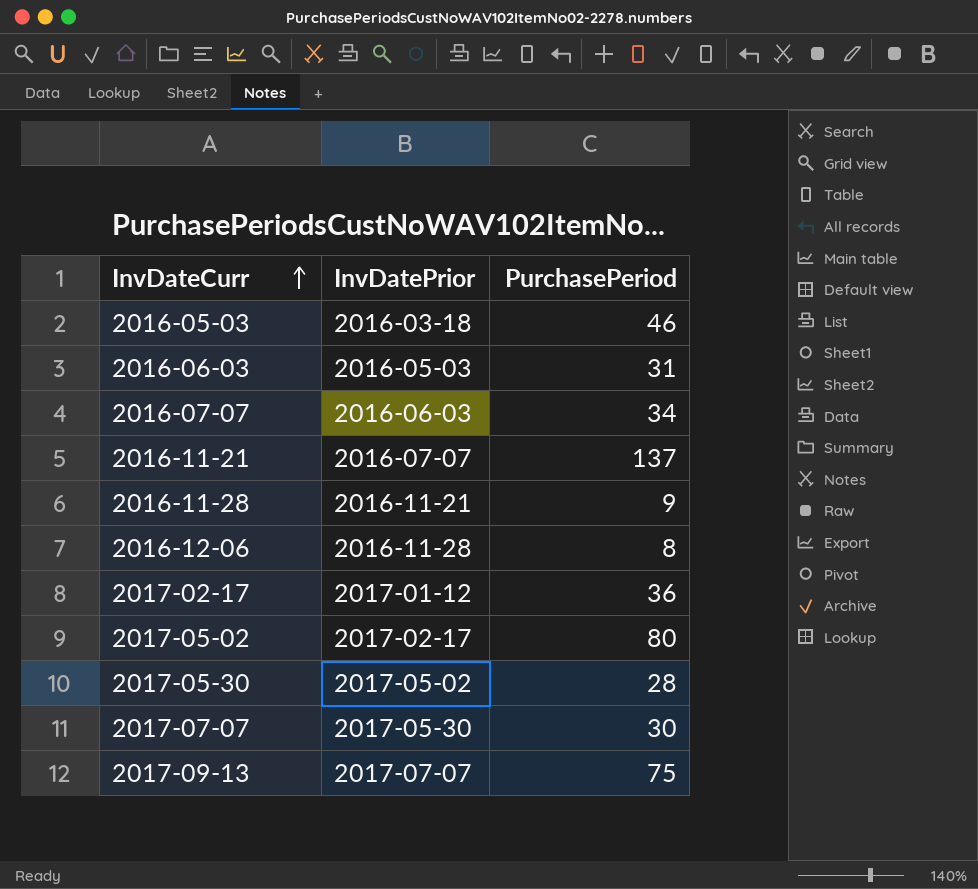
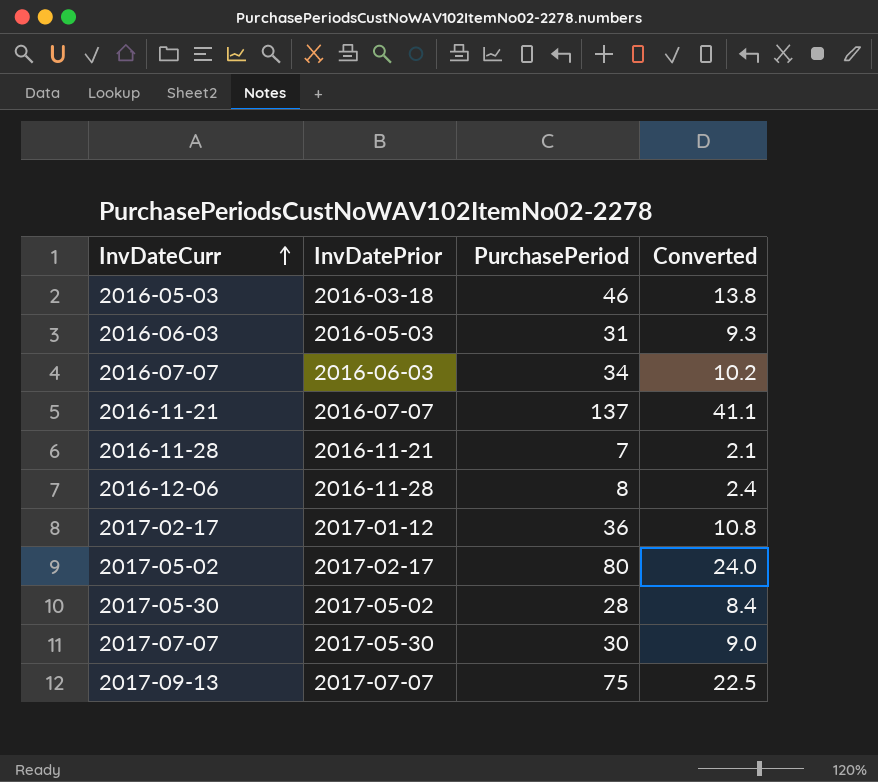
column Converted | formula: none -> [PurchasePeriod] * 0.3
2016-11-28 | PurchasePeriod: 9 -> 7

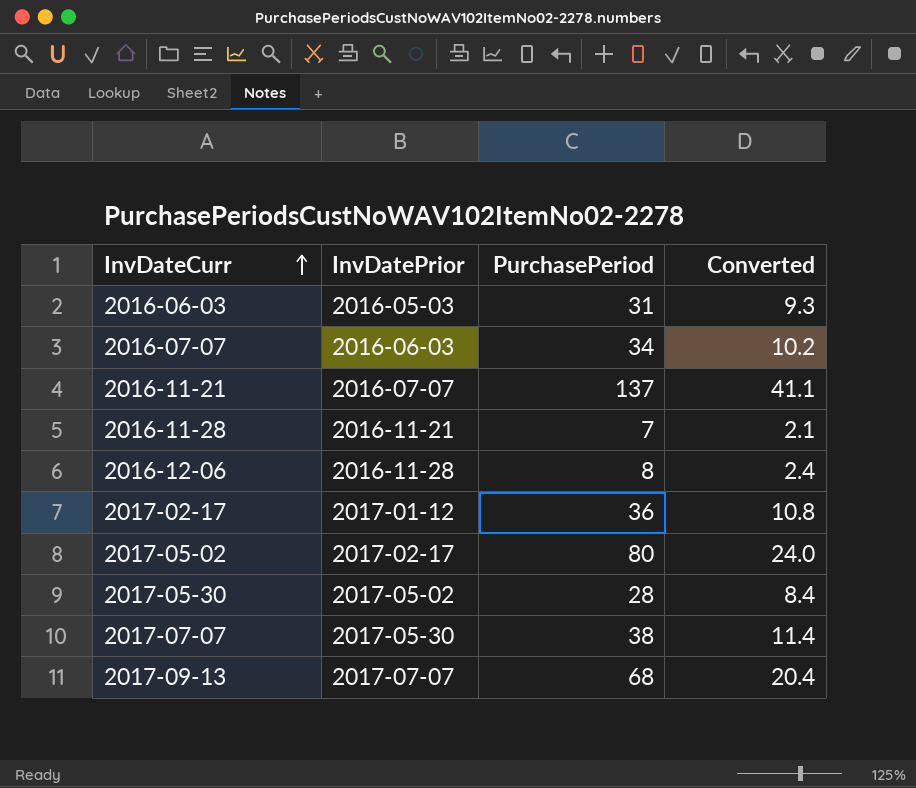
row 2016-05-03: 2016-03-18 | 46 | 13.8 -> none
2017-07-07 | PurchasePeriod: 30 -> 38
2017-07-07 | Converted: 9.0 -> 11.4
2017-09-13 | PurchasePeriod: 75 -> 68
2017-09-13 | Converted: 22.5 -> 20.4

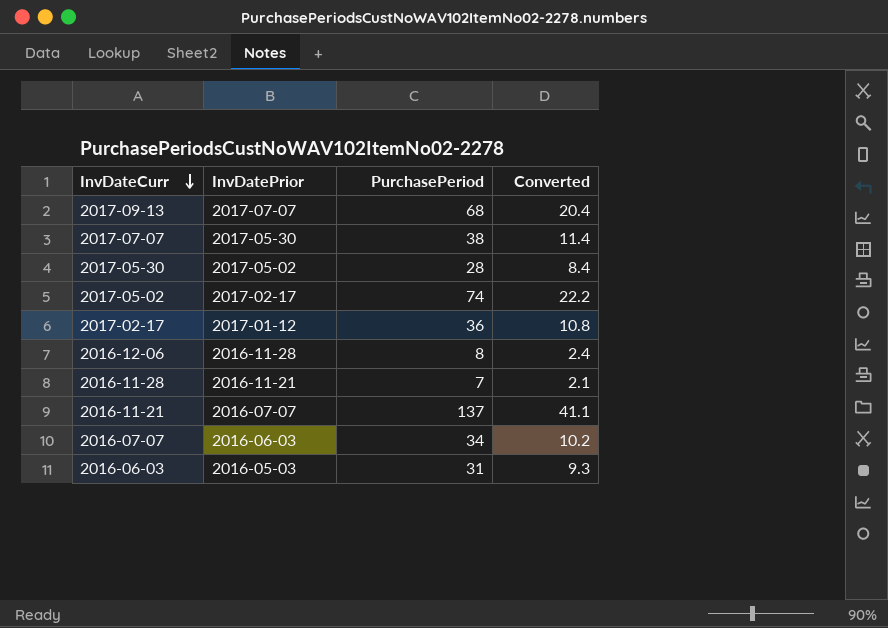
row order: InvDateCurr ascending -> InvDateCurr descending
2017-05-02 | PurchasePeriod: 80 -> 74
2017-05-02 | Converted: 24.0 -> 22.2

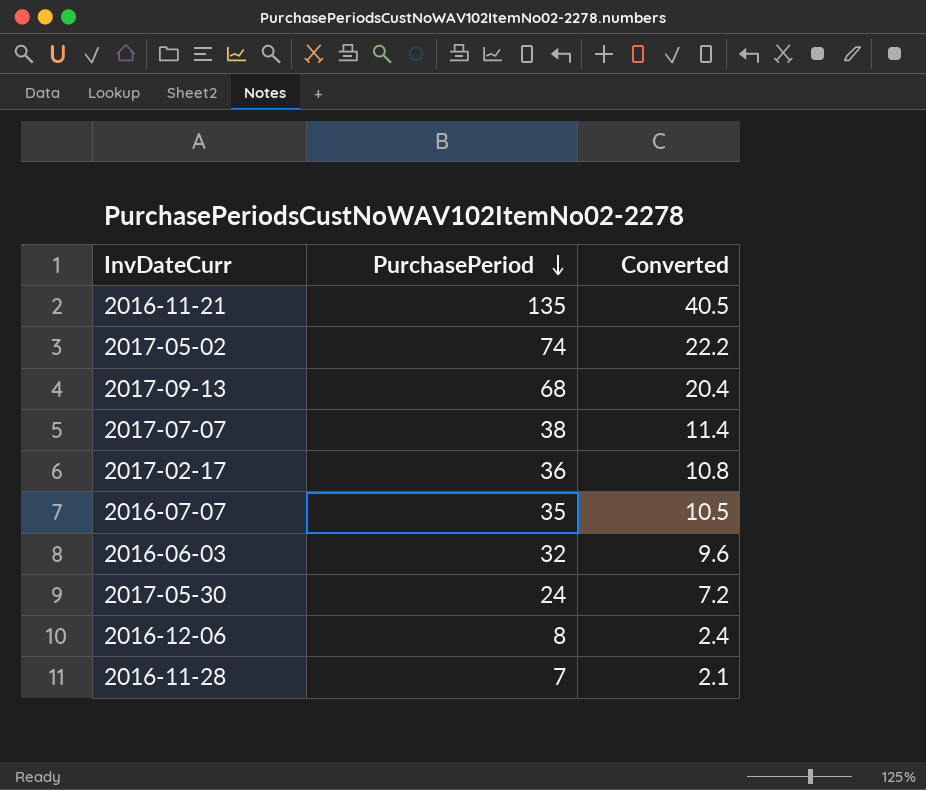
row order: InvDateCurr descending -> PurchasePeriod descending
column InvDatePrior | position: 2 -> none
2016-11-21 | PurchasePeriod: 137 -> 135
2016-11-21 | Converted: 41.1 -> 40.5
2016-07-07 | PurchasePeriod: 34 -> 35
2016-07-07 | Converted: 10.2 -> 10.5
2016-06-03 | PurchasePeriod: 31 -> 32
2016-06-03 | Converted: 9.3 -> 9.6
2017-05-30 | PurchasePeriod: 28 -> 24
2017-05-30 | Converted: 8.4 -> 7.2

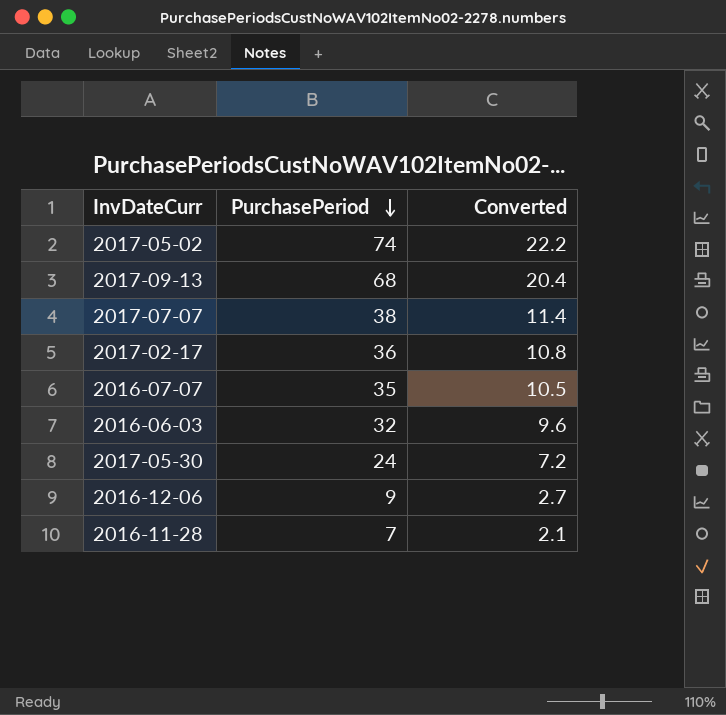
row 2016-11-21: 135 | 40.5 -> none
2016-12-06 | PurchasePeriod: 8 -> 9
2016-12-06 | Converted: 2.4 -> 2.7

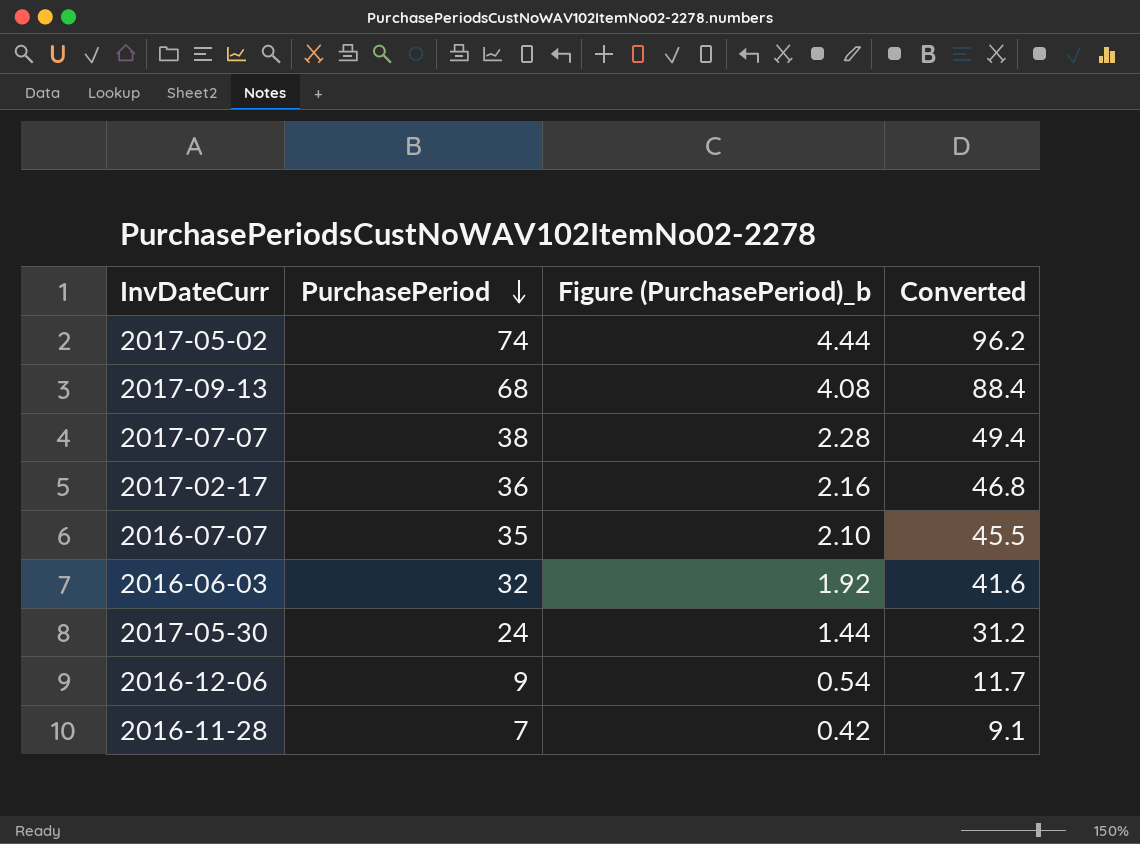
column Figure (PurchasePeriod)_b | formula: none -> [PurchasePeriod] * 0.06
column Converted | formula: [PurchasePeriod] * 0.3 -> [PurchasePeriod] * 1.3

